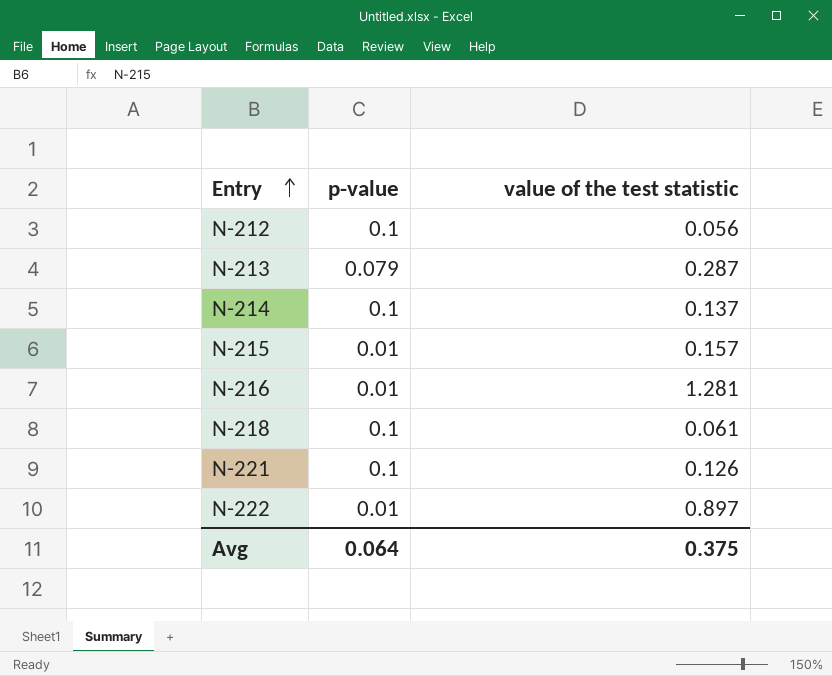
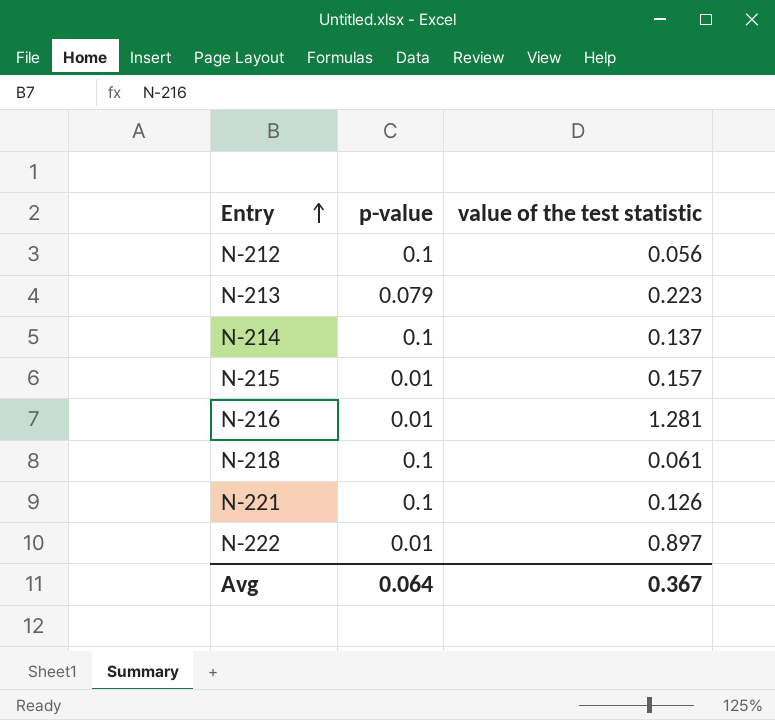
N-213 | value of the test statistic: 0.287 -> 0.223
Avg | value of the test statistic: 0.375 -> 0.367

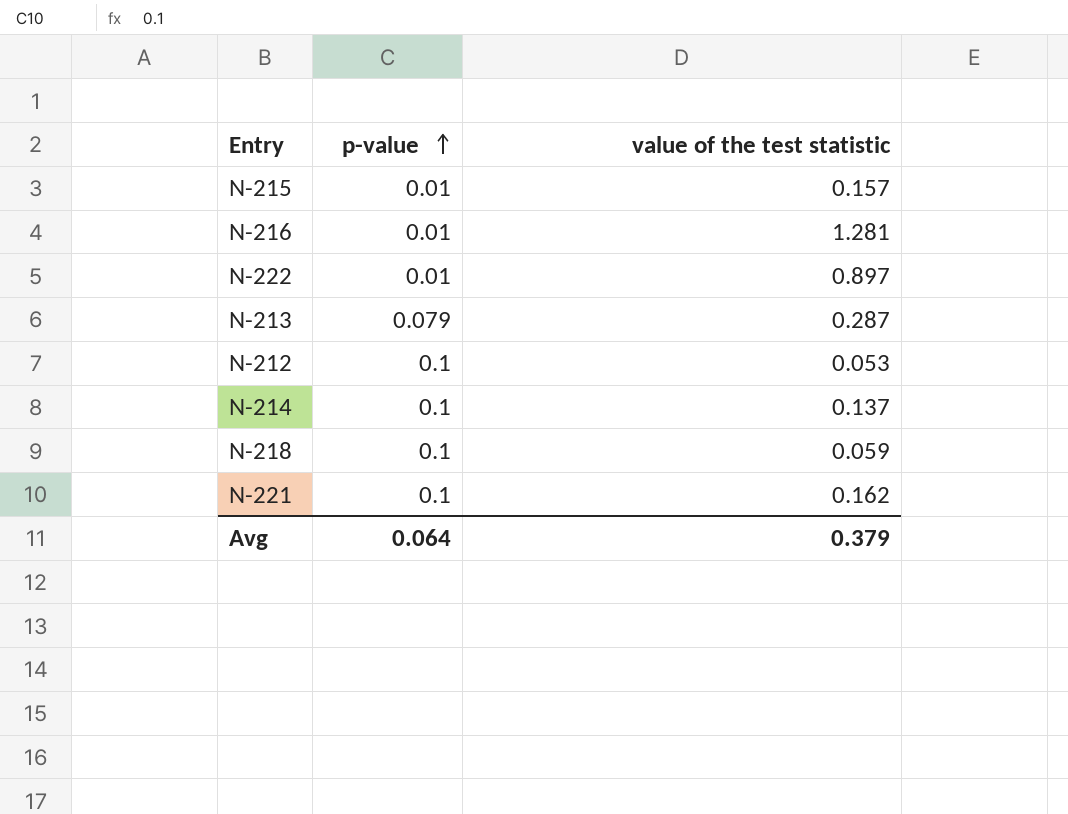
row order: Entry ascending -> p-value ascending
N-213 | value of the test statistic: 0.223 -> 0.287
N-212 | value of the test statistic: 0.056 -> 0.053
N-218 | value of the test statistic: 0.061 -> 0.059
N-221 | value of the test statistic: 0.126 -> 0.162
Avg | value of the test statistic: 0.367 -> 0.379

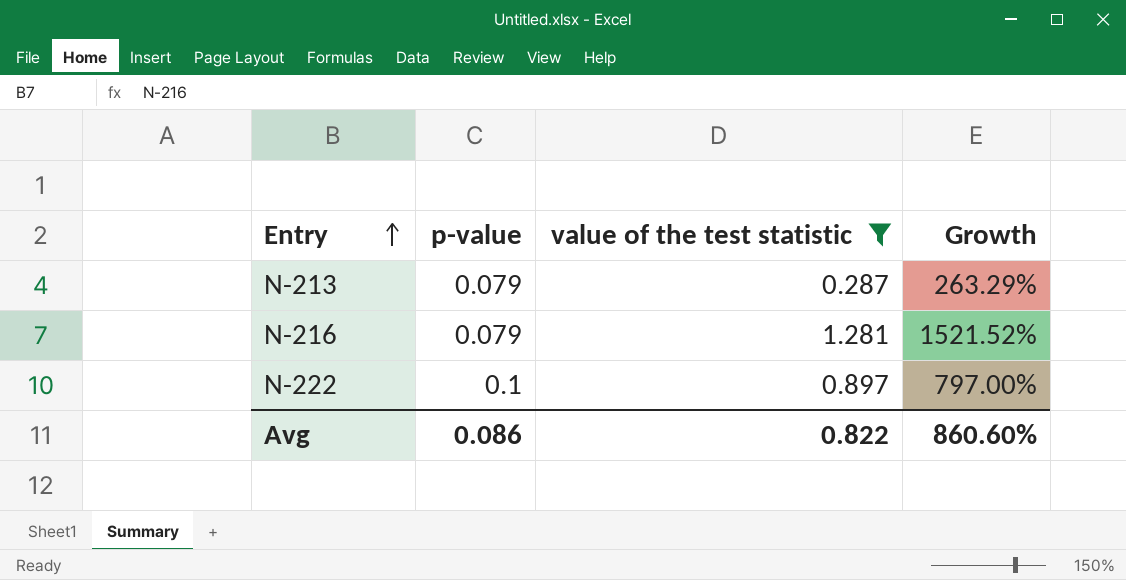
filter: none -> value of the test statistic >= 0.287
row order: p-value ascending -> Entry ascending
column Growth | formula: none -> ([value of the test statistic] - [p-value]) / [p-value]
N-216 | p-value: 0.01 -> 0.079
N-222 | p-value: 0.01 -> 0.1
Avg | p-value: 0.064 -> 0.086
Avg | value of the test statistic: 0.379 -> 0.822

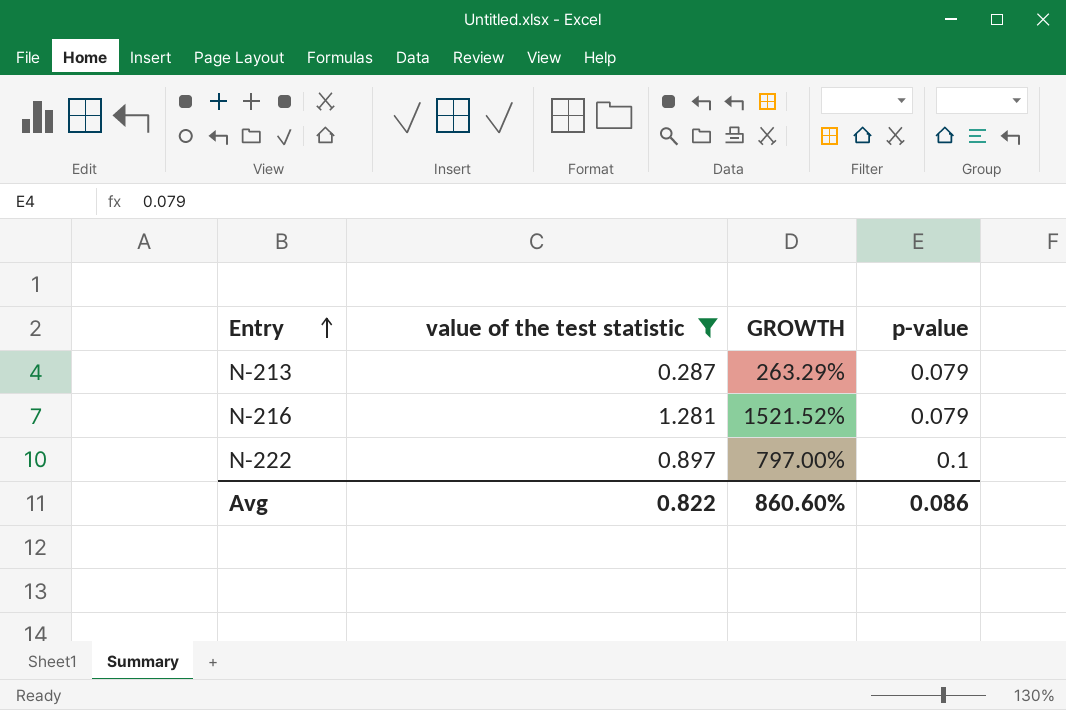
column name: Growth -> GROWTH
column p-value | position: 2 -> 4

